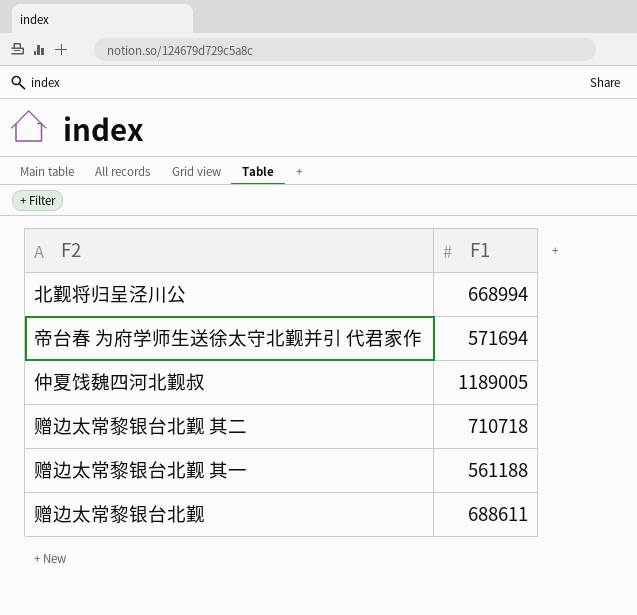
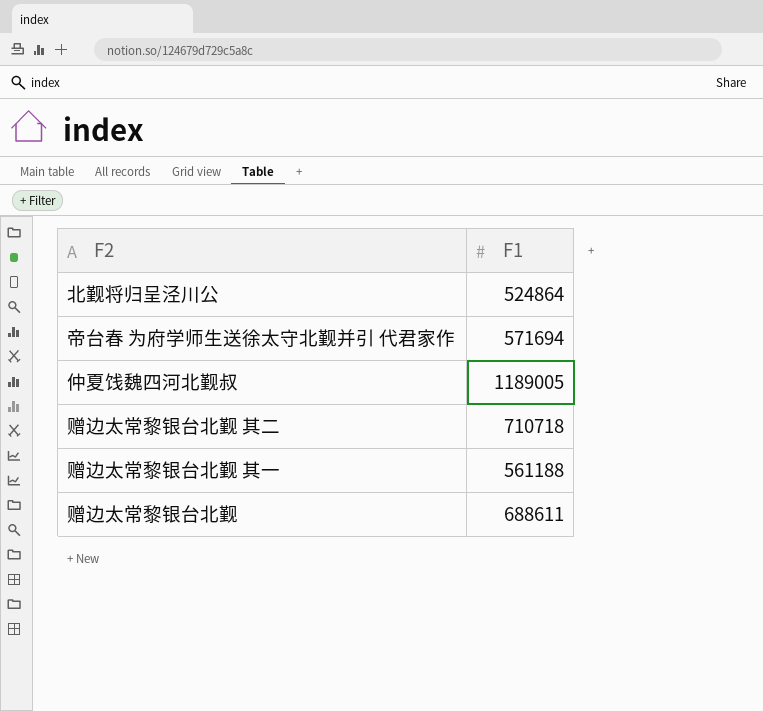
北觐将归呈泾川公 | F1: 668994 -> 524864

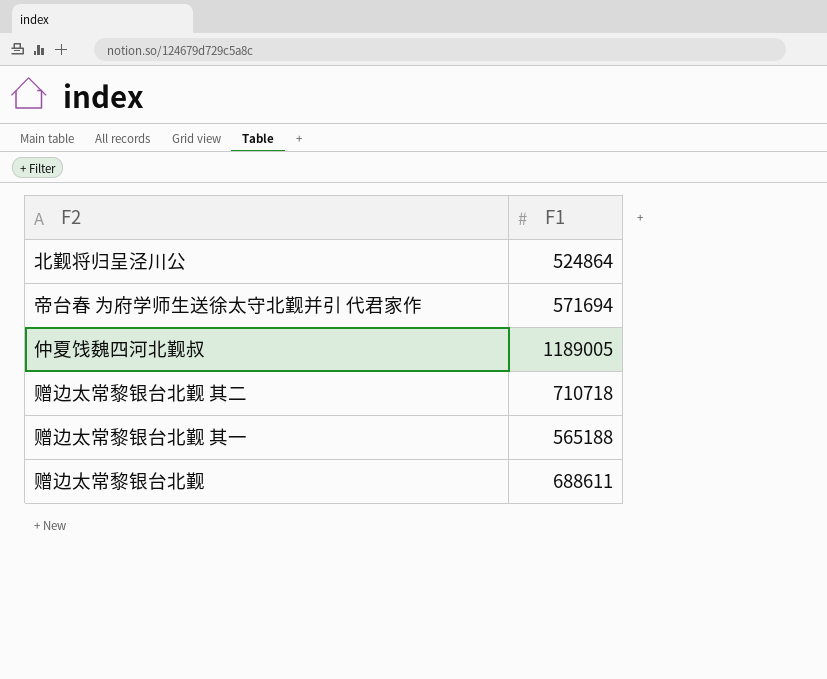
赠边太常黎银台北觐 其一 | F1: 561188 -> 565188

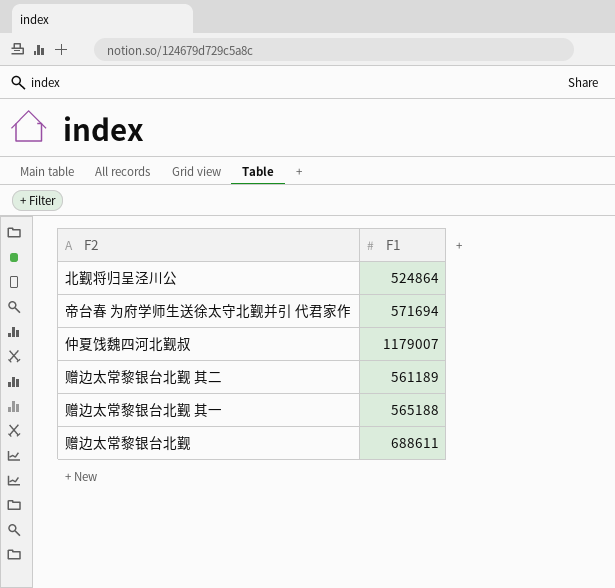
仲夏饯魏四河北觐叔 | F1: 1189005 -> 1179007
赠边太常黎银台北觐 其二 | F1: 710718 -> 561189

